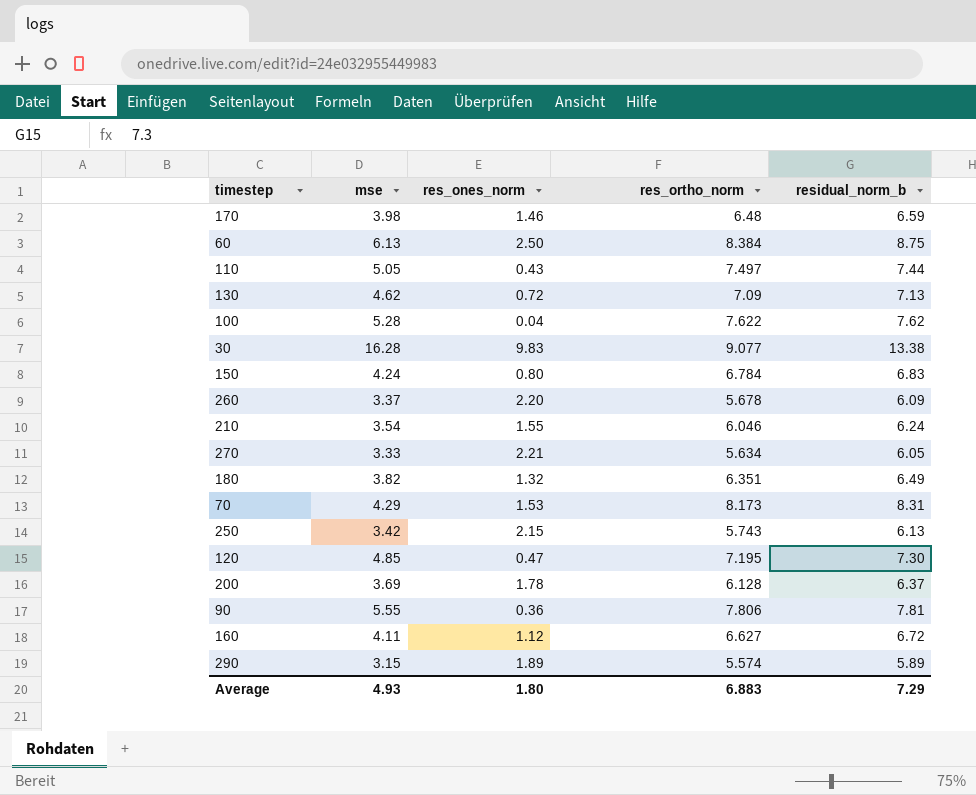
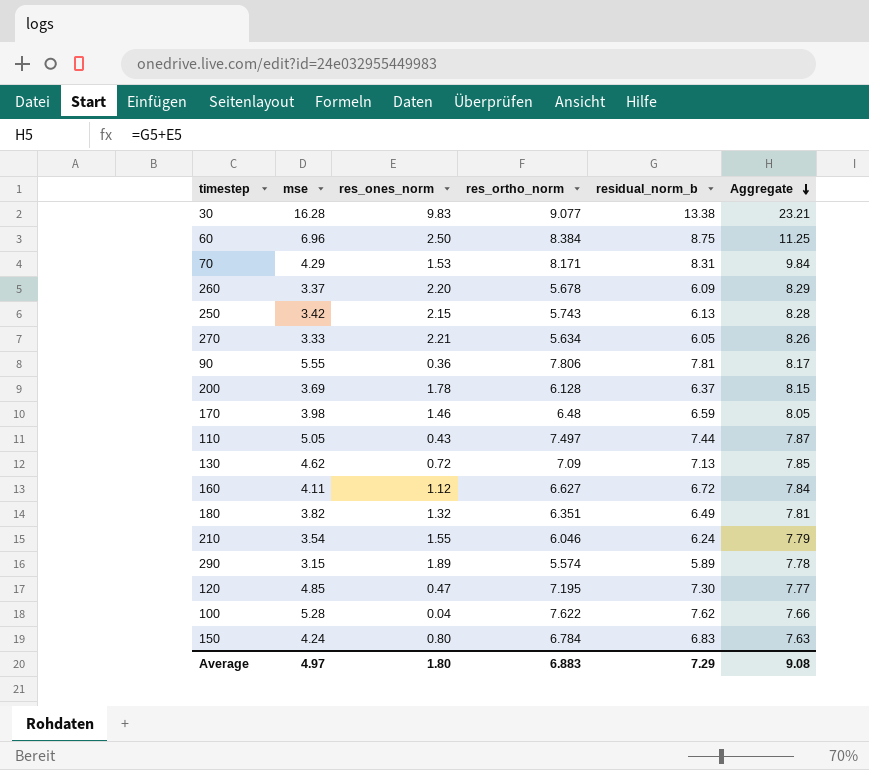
row order: none -> Aggregate descending
column Aggregate | formula: none -> [res_ones_norm] + [residual_norm_b]
60 | mse: 6.13 -> 6.96
70 | res_ortho_norm: 8.173 -> 8.171
Average | mse: 4.93 -> 4.97

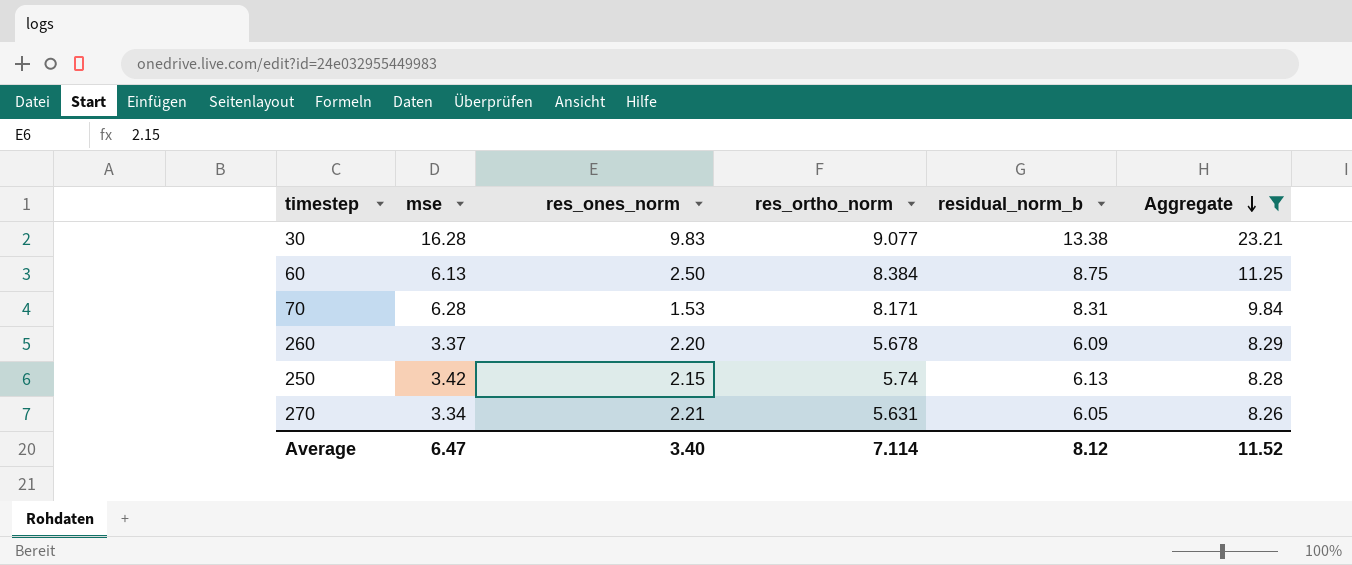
filter: none -> Aggregate >= 8.26
60 | mse: 6.96 -> 6.13
70 | mse: 4.29 -> 6.28
250 | res_ortho_norm: 5.743 -> 5.74
270 | mse: 3.33 -> 3.34
270 | res_ortho_norm: 5.634 -> 5.631
Average | mse: 4.97 -> 6.47
Average | res_ones_norm: 1.80 -> 3.40
Average | res_ortho_norm: 6.883 -> 7.114
Average | residual_norm_b: 7.29 -> 8.12
Average | Aggregate: 9.08 -> 11.52

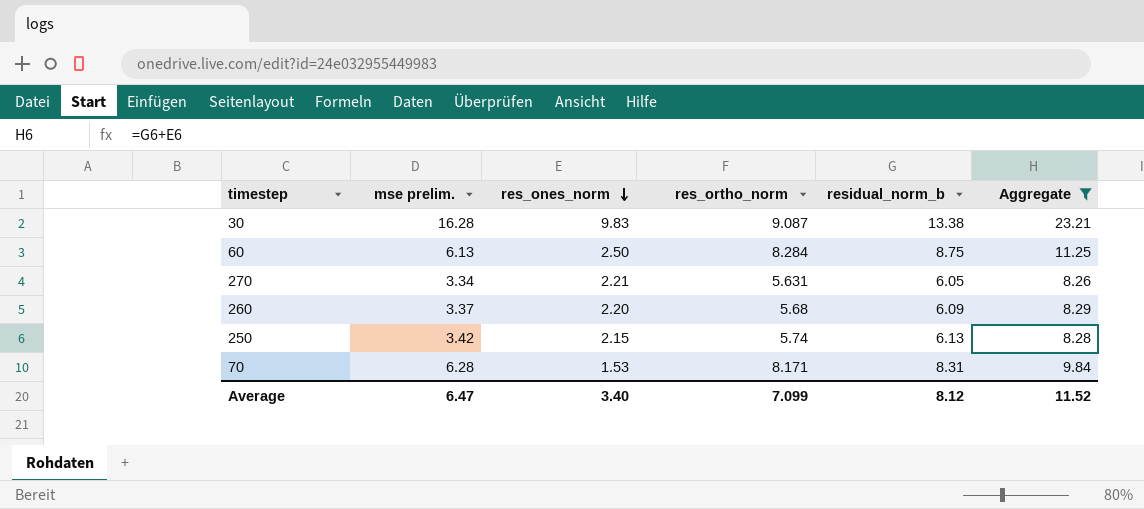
row order: Aggregate descending -> res_ones_norm descending
column name: mse -> mse prelim.
30 | res_ortho_norm: 9.077 -> 9.087
60 | res_ortho_norm: 8.384 -> 8.284
260 | res_ortho_norm: 5.678 -> 5.68
Average | res_ortho_norm: 7.114 -> 7.099

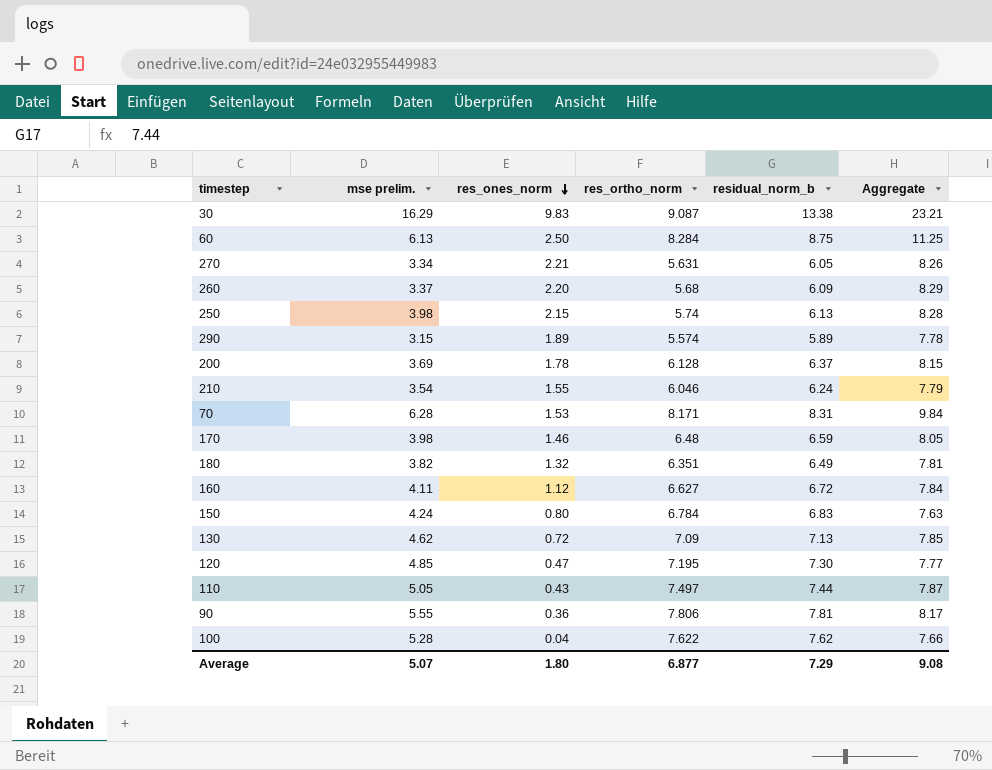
filter: Aggregate >= 8.26 -> none
30 | mse prelim.: 16.28 -> 16.29
250 | mse prelim.: 3.42 -> 3.98
Average | mse prelim.: 6.47 -> 5.07
Average | res_ones_norm: 3.40 -> 1.80
Average | res_ortho_norm: 7.099 -> 6.877
Average | residual_norm_b: 8.12 -> 7.29
Average | Aggregate: 11.52 -> 9.08

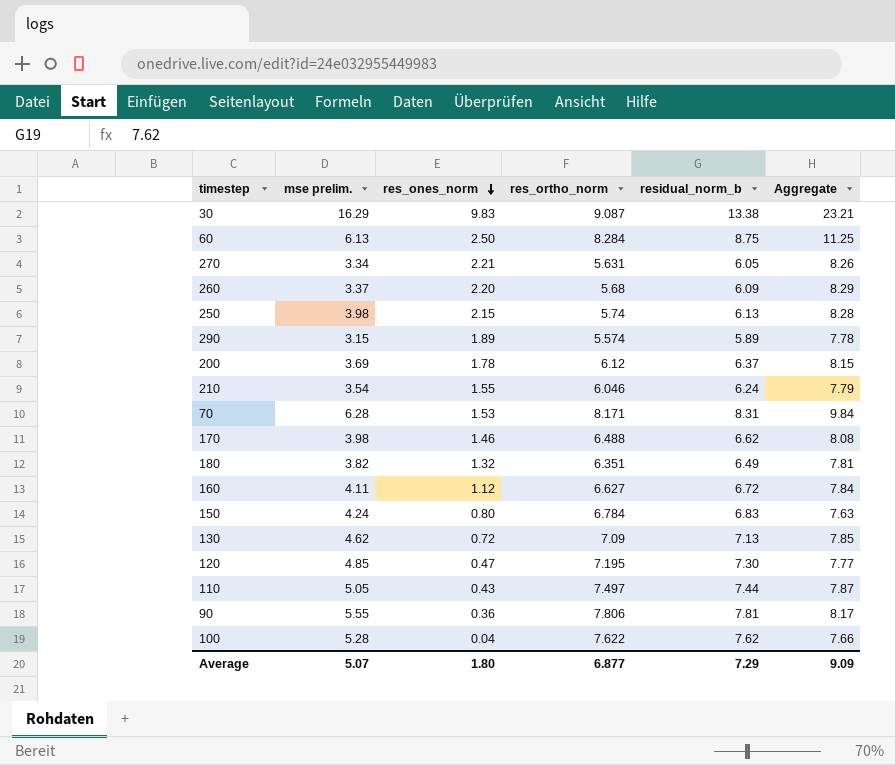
200 | res_ortho_norm: 6.128 -> 6.12
170 | res_ortho_norm: 6.48 -> 6.488
170 | residual_norm_b: 6.59 -> 6.62
170 | Aggregate: 8.05 -> 8.08
Average | Aggregate: 9.08 -> 9.09

